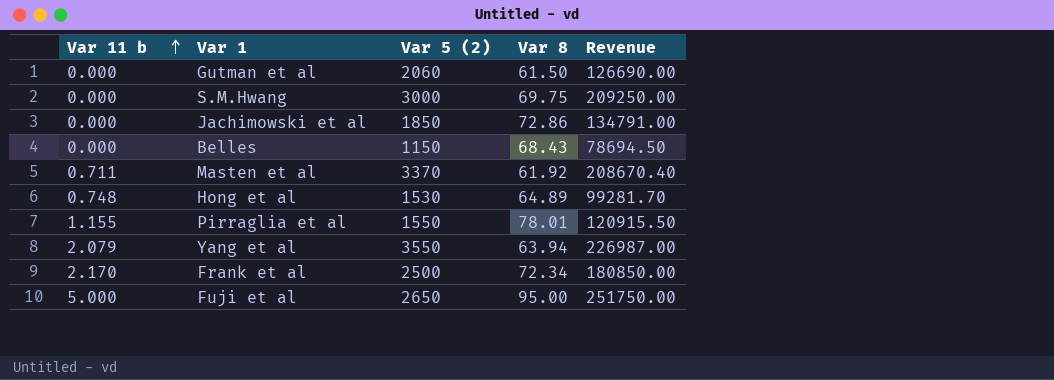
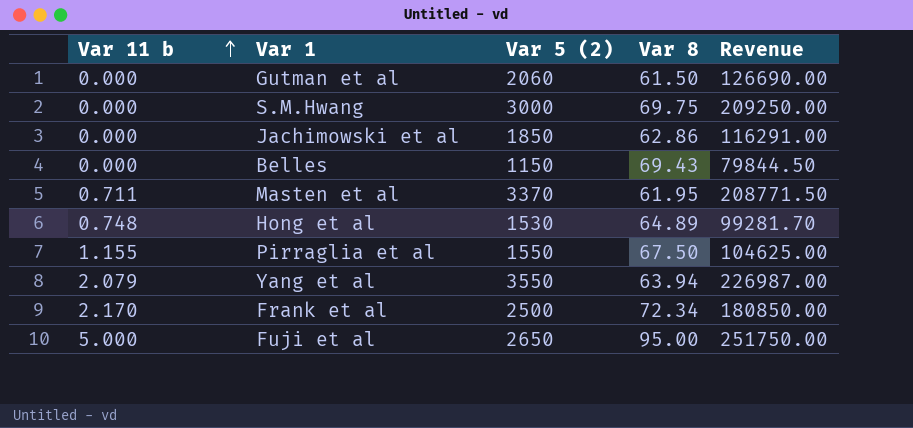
Jachimowski et al | Var 8: 72.86 -> 62.86
Jachimowski et al | Revenue: 134791.00 -> 116291.00
Belles | Var 8: 68.43 -> 69.43
Belles | Revenue: 78694.50 -> 79844.50
Masten et al | Var 8: 61.92 -> 61.95
Masten et al | Revenue: 208670.40 -> 208771.50
Pirraglia et al | Var 8: 78.01 -> 67.50
Pirraglia et al | Revenue: 120915.50 -> 104625.00

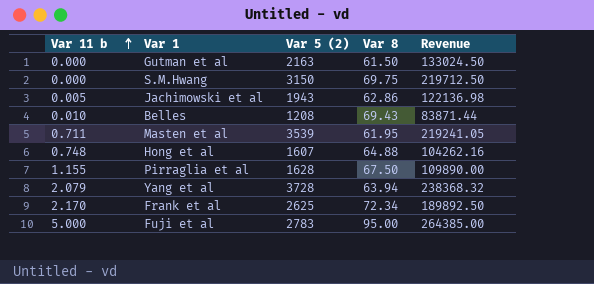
Gutman et al | Var 5 (2): 2060 -> 2163
Gutman et al | Revenue: 126690.00 -> 133024.50
S.M.Hwang | Var 5 (2): 3000 -> 3150
S.M.Hwang | Revenue: 209250.00 -> 219712.50
Jachimowski et al | Var 11 b: 0.000 -> 0.005
Jachimowski et al | Var 5 (2): 1850 -> 1943
Jachimowski et al | Revenue: 116291.00 -> 122136.98
Belles | Var 11 b: 0.000 -> 0.010
Belles | Var 5 (2): 1150 -> 1208
Belles | Revenue: 79844.50 -> 83871.44
Masten et al | Var 5 (2): 3370 -> 3539
Masten et al | Revenue: 208771.50 -> 219241.05
Hong et al | Var 5 (2): 1530 -> 1607
Hong et al | Var 8: 64.89 -> 64.88
Hong et al | Revenue: 99281.70 -> 104262.16
Pirraglia et al | Var 5 (2): 1550 -> 1628
Pirraglia et al | Revenue: 104625.00 -> 109890.00
Yang et al | Var 5 (2): 3550 -> 3728
Yang et al | Revenue: 226987.00 -> 238368.32
Frank et al | Var 5 (2): 2500 -> 2625
Frank et al | Revenue: 180850.00 -> 189892.50
Fuji et al | Var 5 (2): 2650 -> 2783
Fuji et al | Revenue: 251750.00 -> 264385.00

